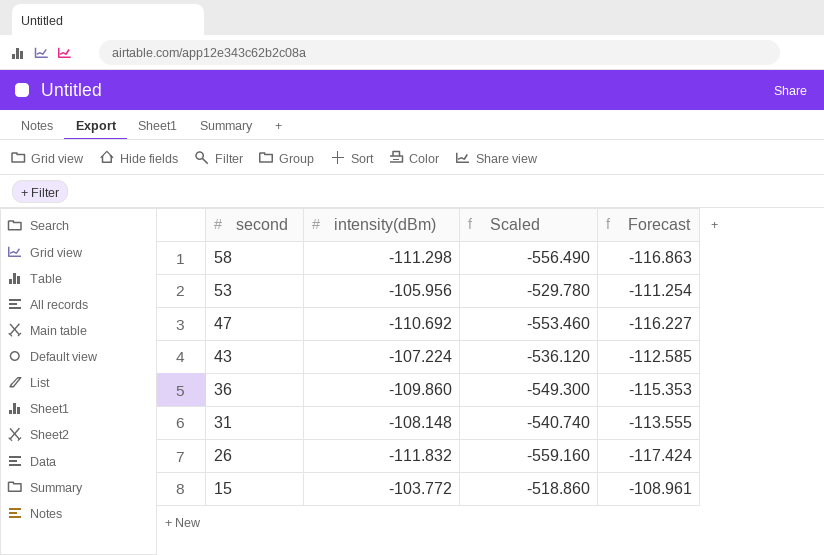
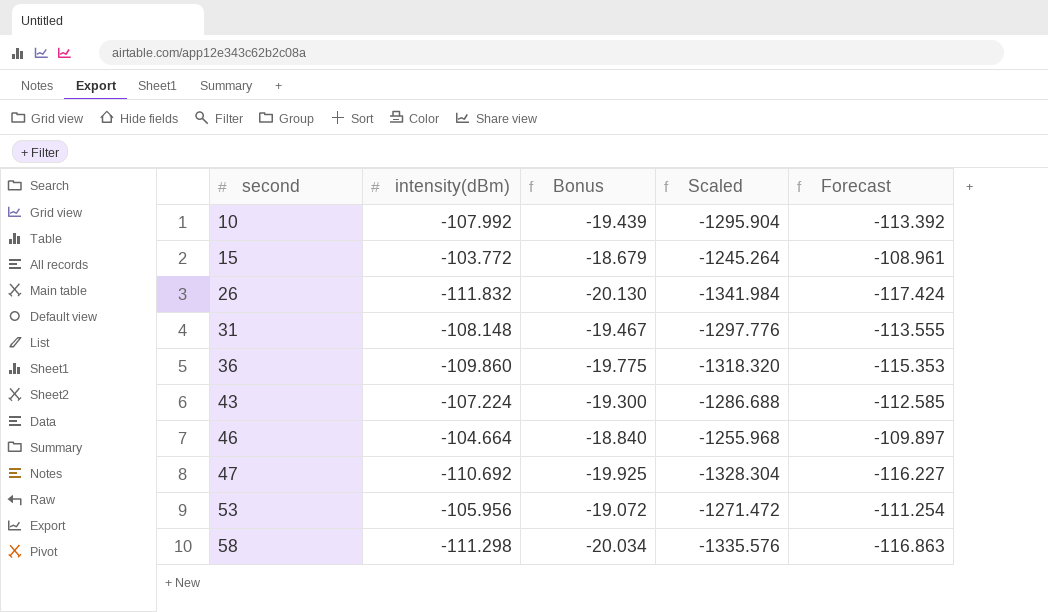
row order: second descending -> second ascending
column Bonus | formula: none -> [intensity(dBm)] * 0.18
column Scaled | formula: [intensity(dBm)] * 5 -> [intensity(dBm)] * 12
row 10: none -> -107.992 | -19.439 | -1295.904 | -113.392
row 46: none -> -104.664 | -18.840 | -1255.968 | -109.897

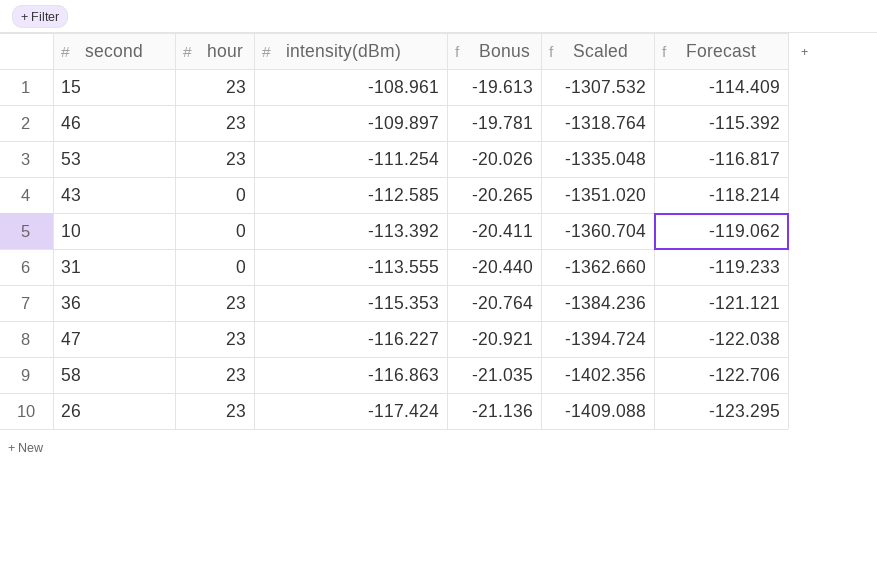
row order: second ascending -> intensity(dBm) descending
column hour | position: none -> 2
15 | intensity(dBm): -103.772 -> -108.961
15 | Bonus: -18.679 -> -19.613
15 | Scaled: -1245.264 -> -1307.532
15 | Forecast: -108.961 -> -114.409
46 | intensity(dBm): -104.664 -> -109.897
46 | Bonus: -18.840 -> -19.781
46 | Scaled: -1255.968 -> -1318.764
46 | Forecast: -109.897 -> -115.392
53 | intensity(dBm): -105.956 -> -111.254
53 | Bonus: -19.072 -> -20.026
53 | Scaled: -1271.472 -> -1335.048
53 | Forecast: -111.254 -> -116.817
43 | intensity(dBm): -107.224 -> -112.585
43 | Bonus: -19.300 -> -20.265
43 | Scaled: -1286.688 -> -1351.020
43 | Forecast: -112.585 -> -118.214
10 | intensity(dBm): -107.992 -> -113.392
10 | Bonus: -19.439 -> -20.411
10 | Scaled: -1295.904 -> -1360.704
10 | Forecast: -113.392 -> -119.062
31 | intensity(dBm): -108.148 -> -113.555
31 | Bonus: -19.467 -> -20.440
31 | Scaled: -1297.776 -> -1362.660
31 | Forecast: -113.555 -> -119.233
36 | intensity(dBm): -109.860 -> -115.353
36 | Bonus: -19.775 -> -20.764
36 | Scaled: -1318.320 -> -1384.236
36 | Forecast: -115.353 -> -121.121
47 | intensity(dBm): -110.692 -> -116.227
47 | Bonus: -19.925 -> -20.921
47 | Scaled: -1328.304 -> -1394.724
47 | Forecast: -116.227 -> -122.038
58 | intensity(dBm): -111.298 -> -116.863
58 | Bonus: -20.034 -> -21.035
58 | Scaled: -1335.576 -> -1402.356
58 | Forecast: -116.863 -> -122.706
26 | intensity(dBm): -111.832 -> -117.424
26 | Bonus: -20.130 -> -21.136
26 | Scaled: -1341.984 -> -1409.088
26 | Forecast: -117.424 -> -123.295

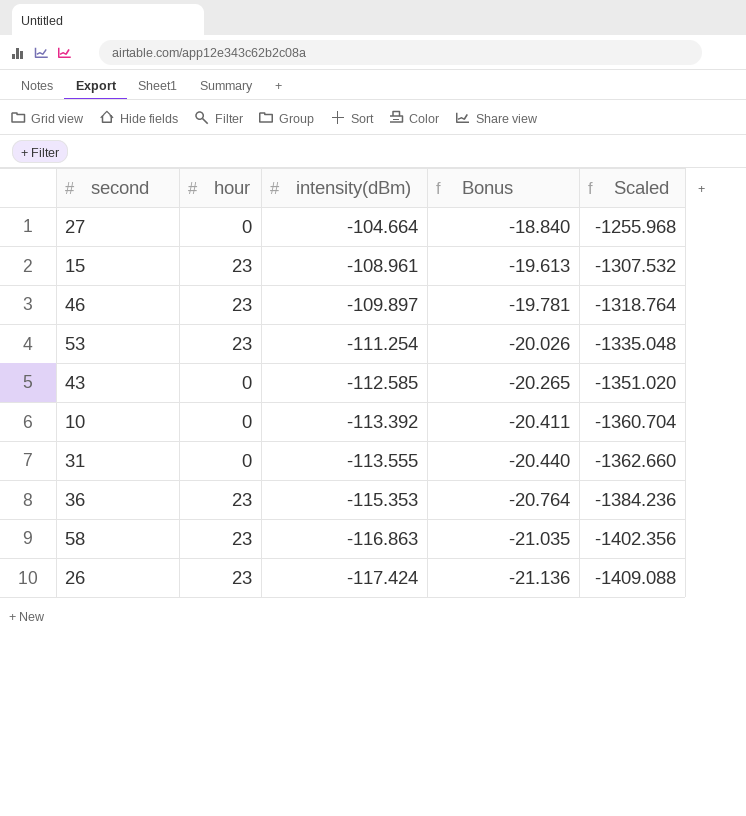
column Forecast | formula: [intensity(dBm)] * 1.05 -> none
row 47: 23 | -116.227 | -20.921 | -1394.724 | -122.038 -> none
row 27: none -> 0 | -104.664 | -18.840 | -1255.968

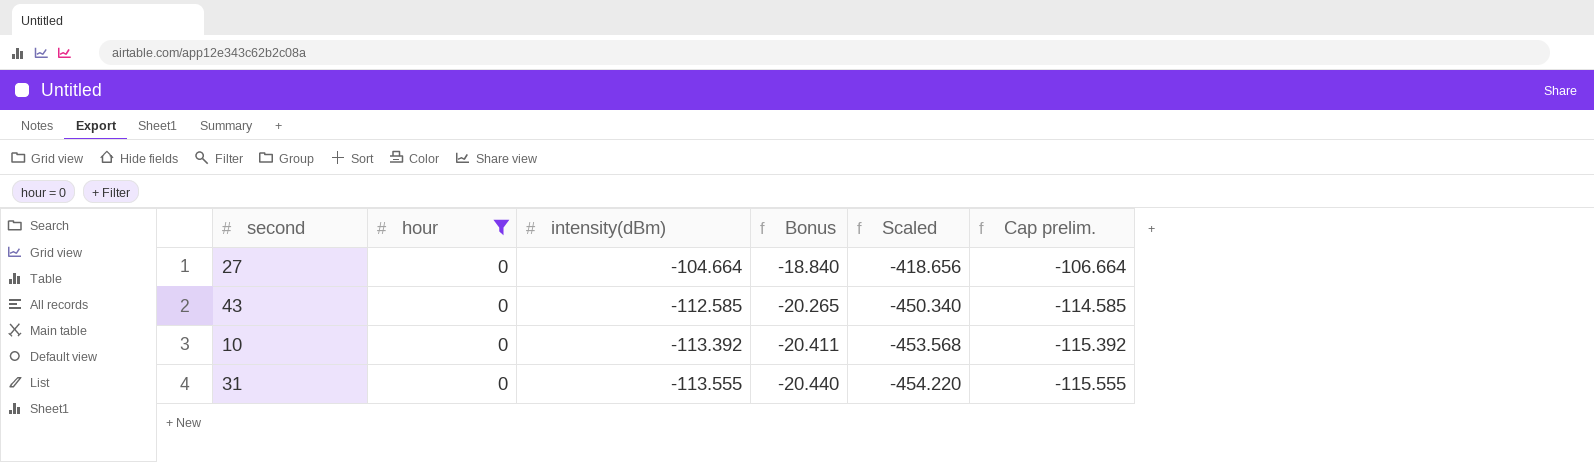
filter: none -> hour = 0
column Scaled | formula: [intensity(dBm)] * 12 -> [intensity(dBm)] * 4
column Cap prelim. | formula: none -> [intensity(dBm)] - 2

